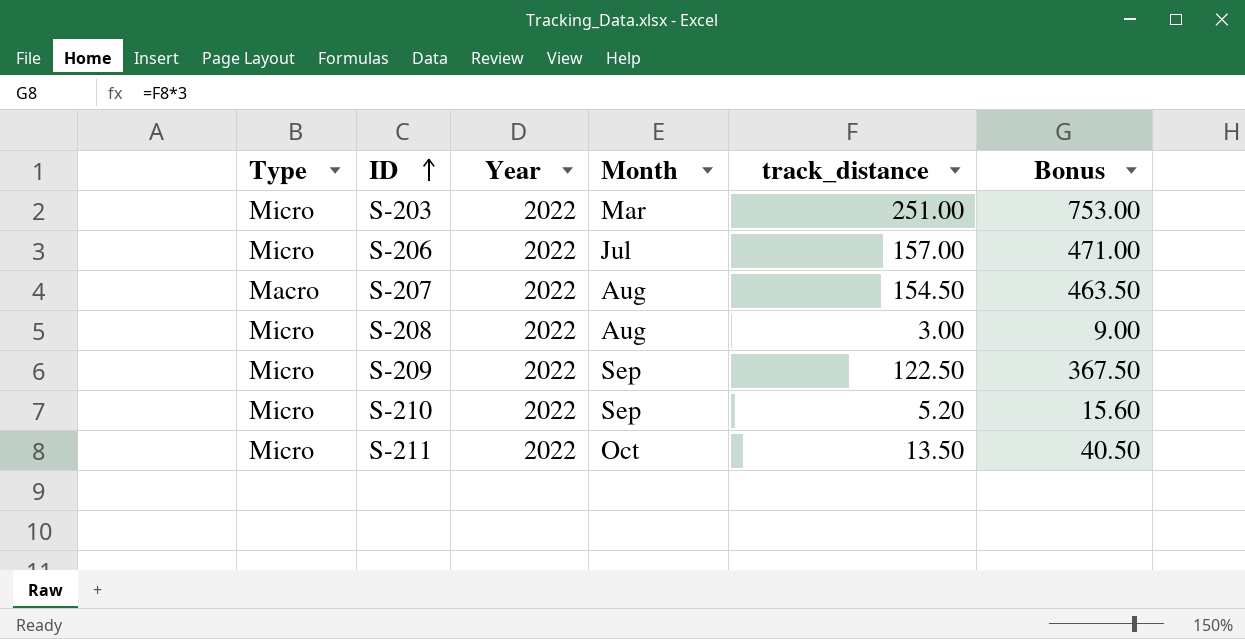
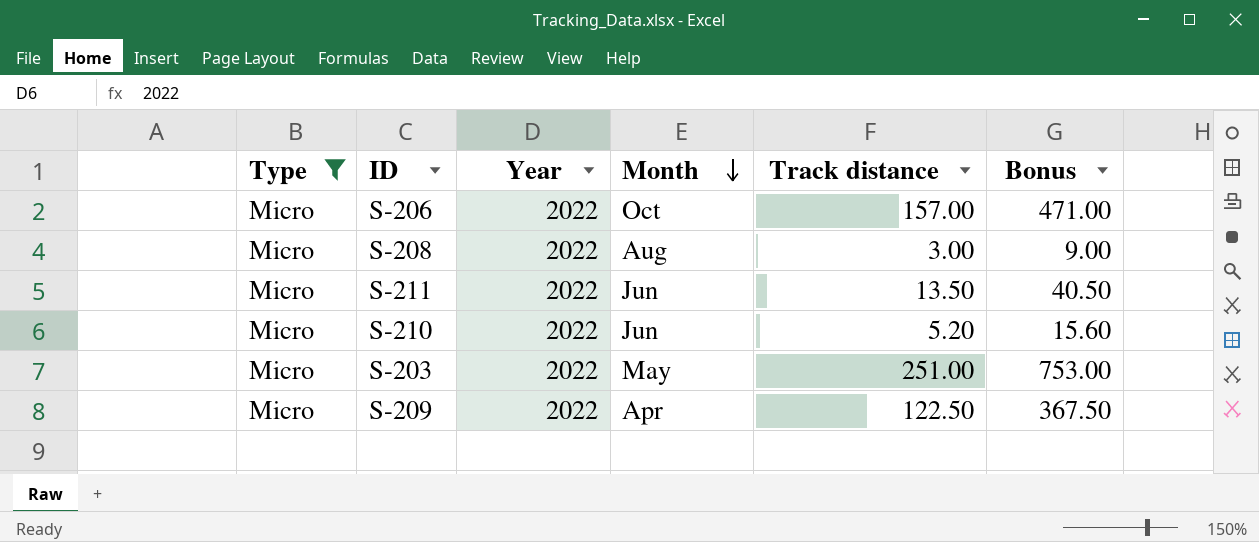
filter: none -> Type = Micro
row order: ID ascending -> Month descending
column name: track_distance -> Track distance
S-206 | Month: Jul -> Oct
S-211 | Month: Oct -> Jun
S-210 | Month: Sep -> Jun
S-203 | Month: Mar -> May
S-209 | Month: Sep -> Apr

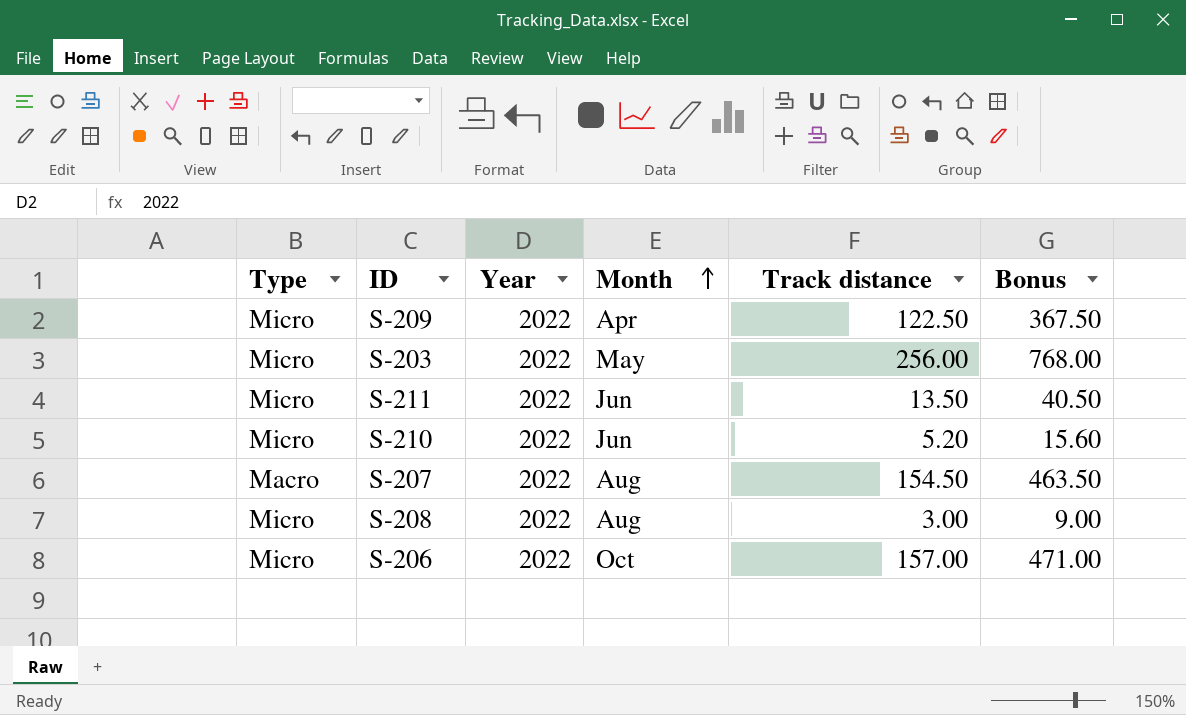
filter: Type = Micro -> none
row order: Month descending -> Month ascending
S-203 | Track distance: 251.00 -> 256.00
S-203 | Bonus: 753.00 -> 768.00

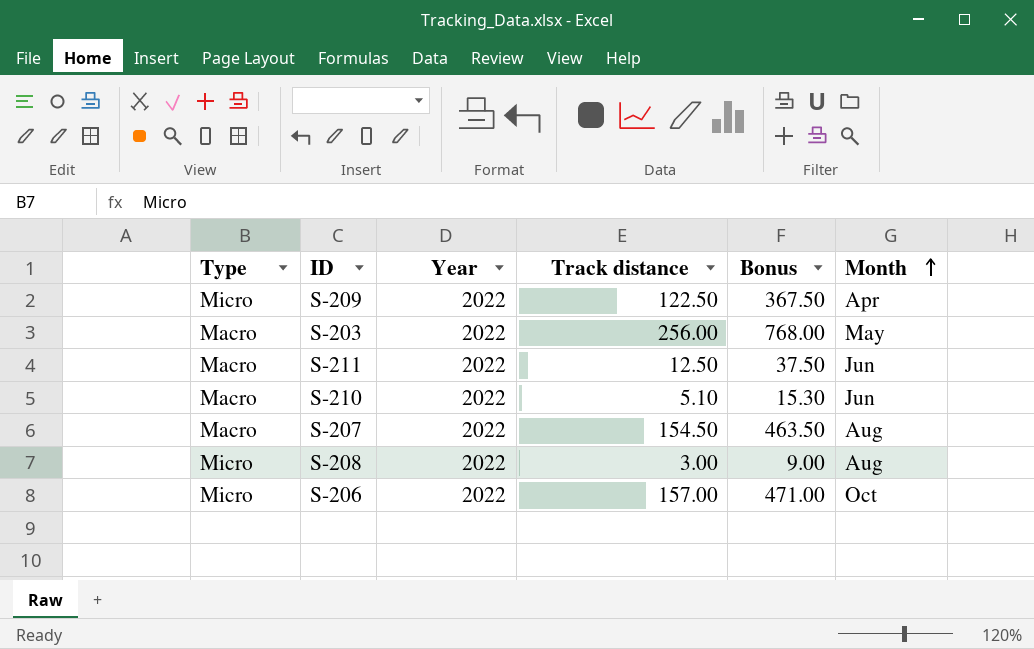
column Month | position: 4 -> 6
S-203 | Type: Micro -> Macro
S-211 | Type: Micro -> Macro
S-211 | Track distance: 13.50 -> 12.50
S-211 | Bonus: 40.50 -> 37.50
S-210 | Type: Micro -> Macro
S-210 | Track distance: 5.20 -> 5.10
S-210 | Bonus: 15.60 -> 15.30

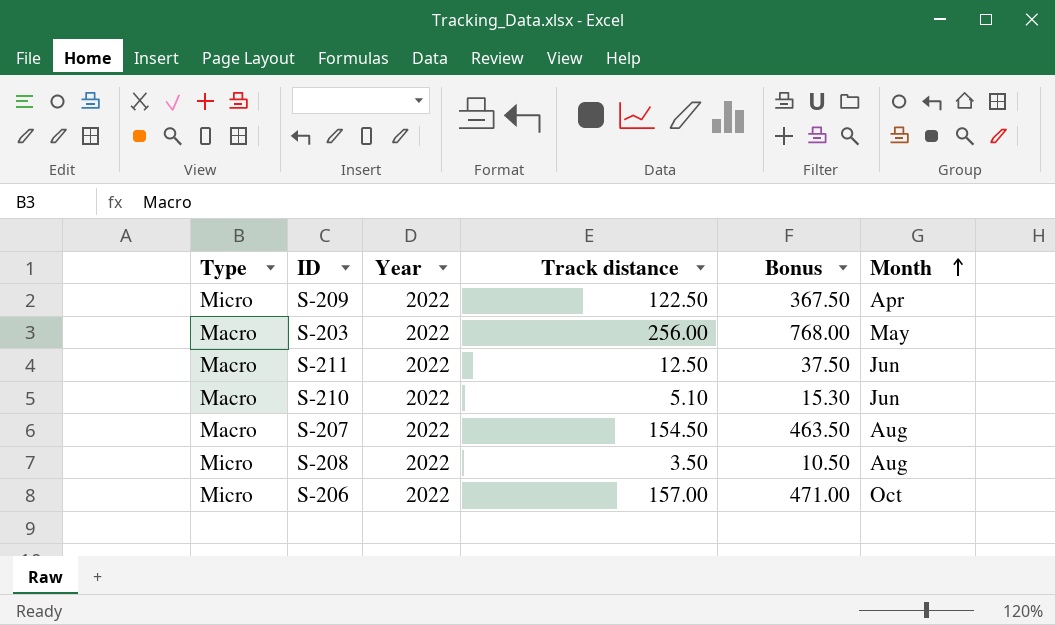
S-208 | Track distance: 3.00 -> 3.50
S-208 | Bonus: 9.00 -> 10.50

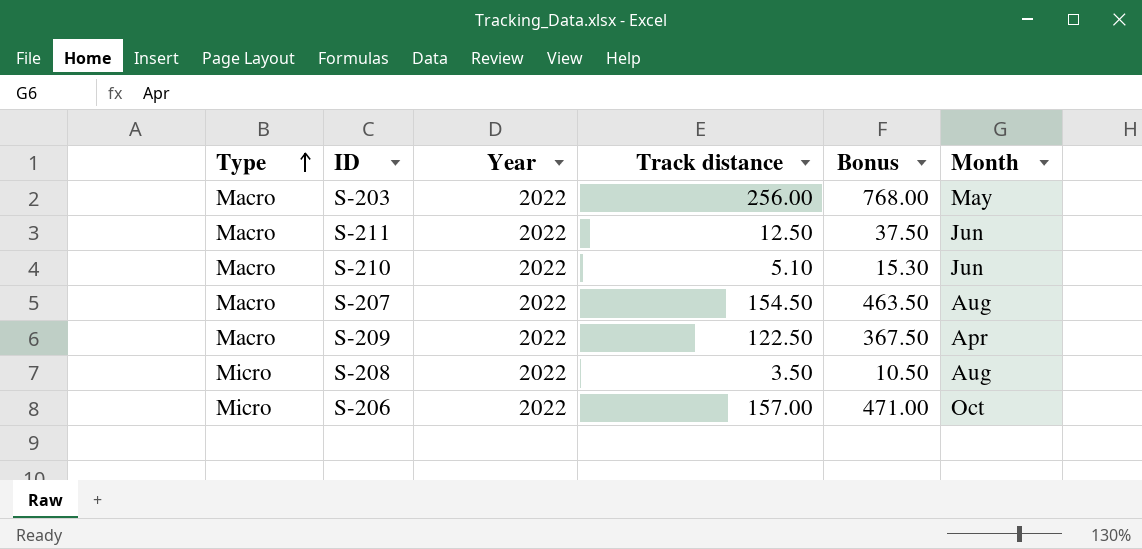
row order: Month ascending -> Type ascending
S-209 | Type: Micro -> Macro

